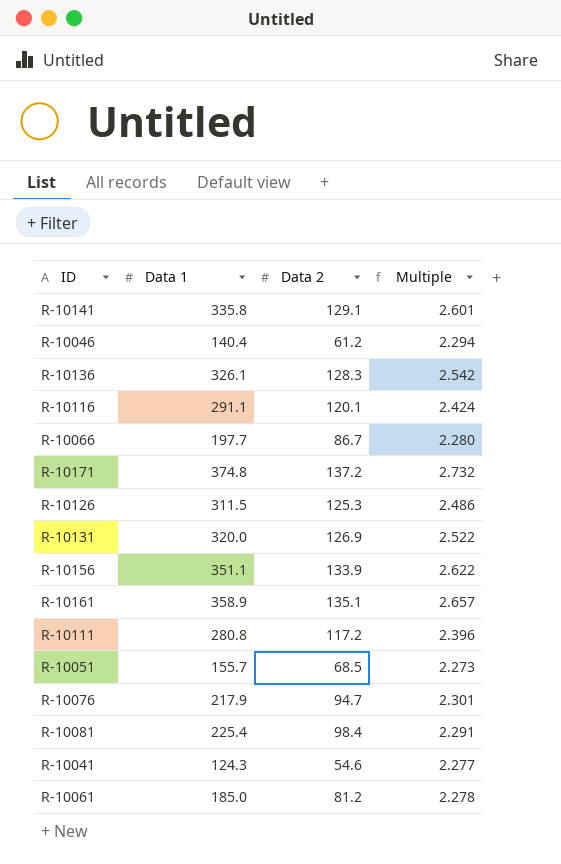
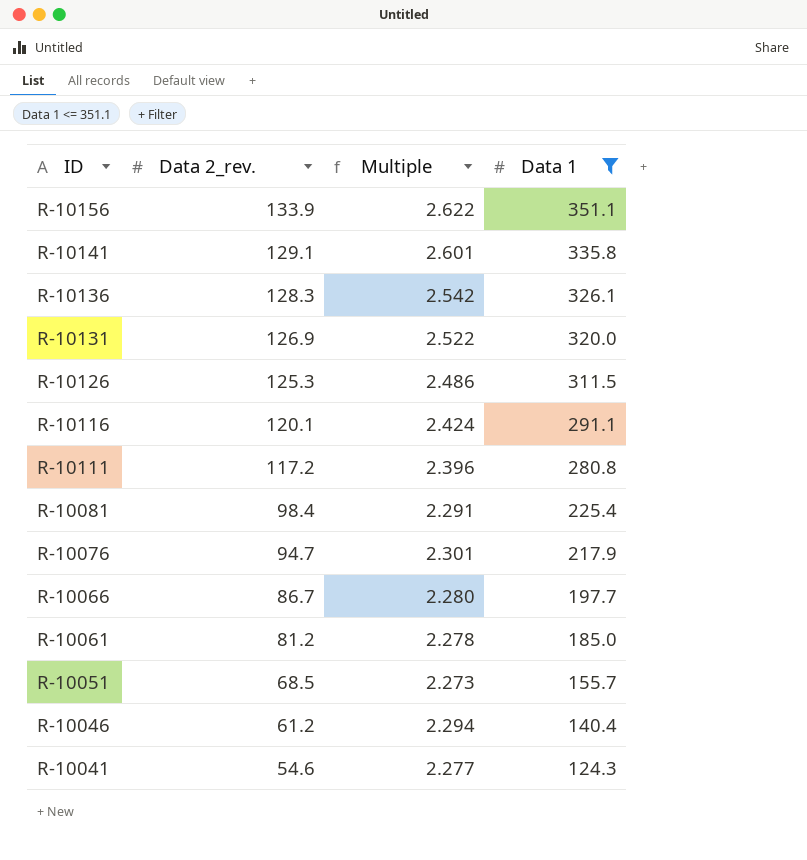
filter: none -> Data 1 <= 351.1
row order: none -> ID descending
column name: Data 2 -> Data 2_rev.
column Data 1 | position: 2 -> 4

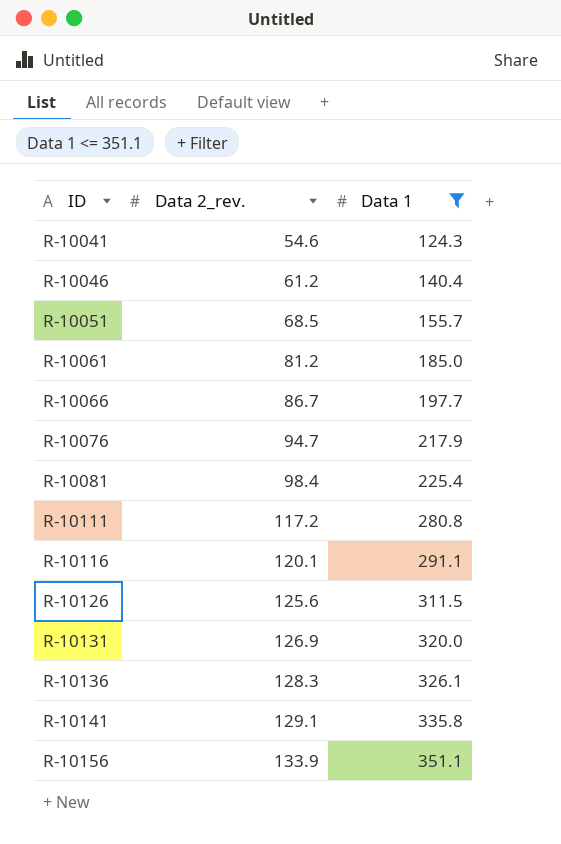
row order: ID descending -> ID ascending
column Multiple | formula: [Data 1] / [Data 2_rev.] -> none
R-10126 | Data 2_rev.: 125.3 -> 125.6

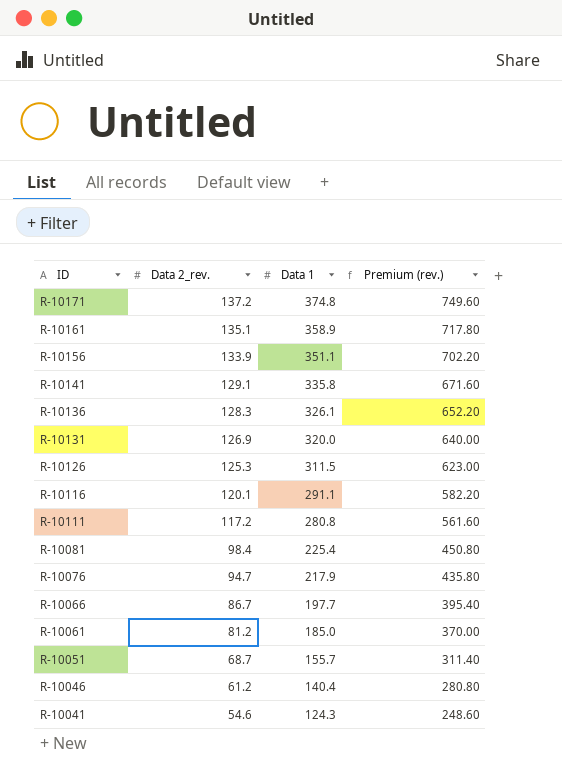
filter: Data 1 <= 351.1 -> none
row order: ID ascending -> ID descending
column Premium (rev.) | formula: none -> [Data 1] * 2
R-10126 | Data 2_rev.: 125.6 -> 125.3
R-10051 | Data 2_rev.: 68.5 -> 68.7

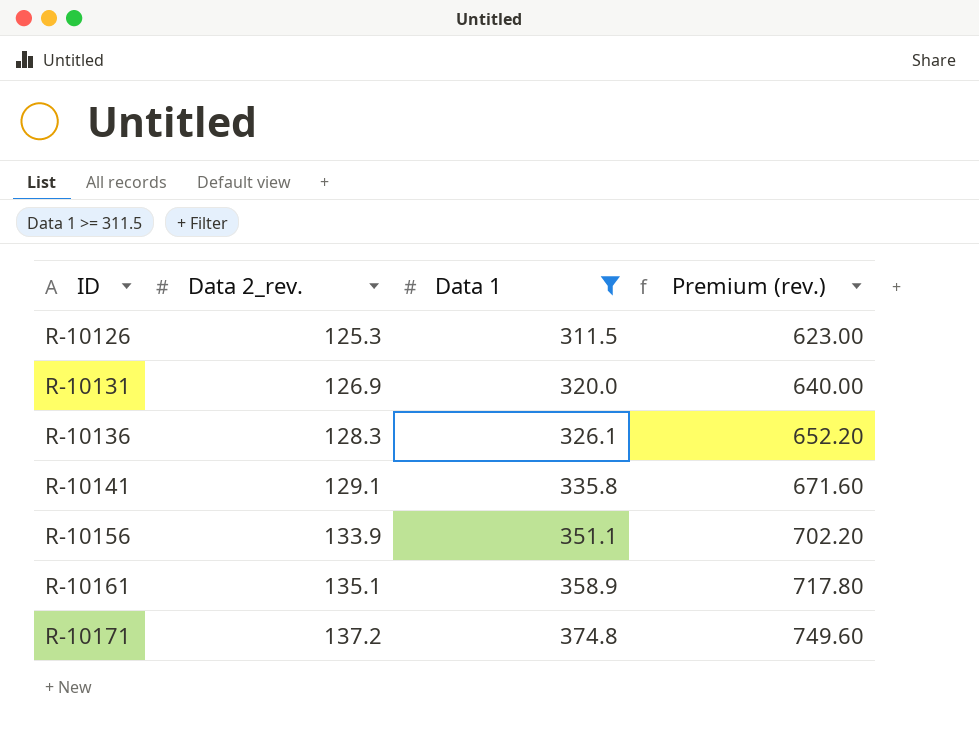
filter: none -> Data 1 >= 311.5
row order: ID descending -> ID ascending

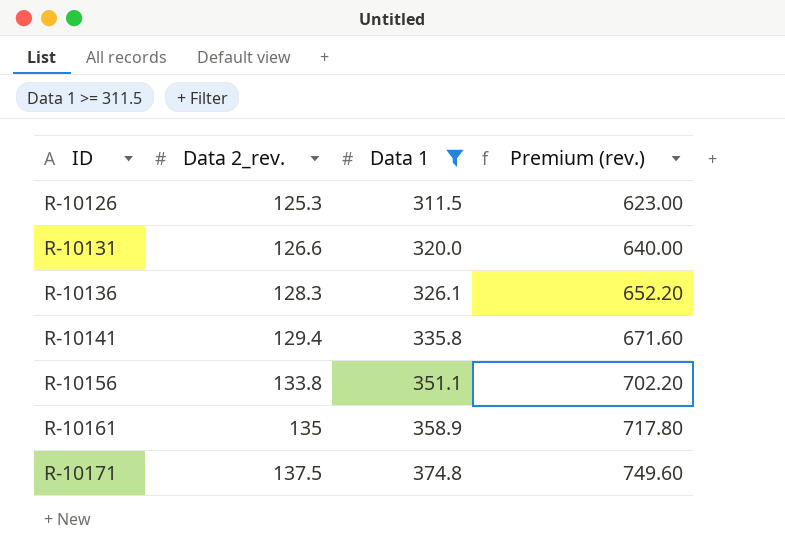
R-10131 | Data 2_rev.: 126.9 -> 126.6
R-10141 | Data 2_rev.: 129.1 -> 129.4
R-10156 | Data 2_rev.: 133.9 -> 133.8
R-10161 | Data 2_rev.: 135.1 -> 135
R-10171 | Data 2_rev.: 137.2 -> 137.5

